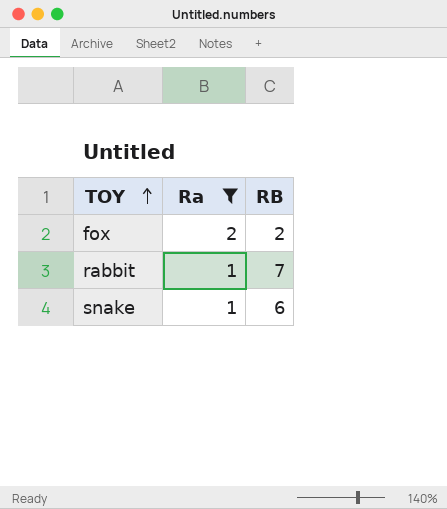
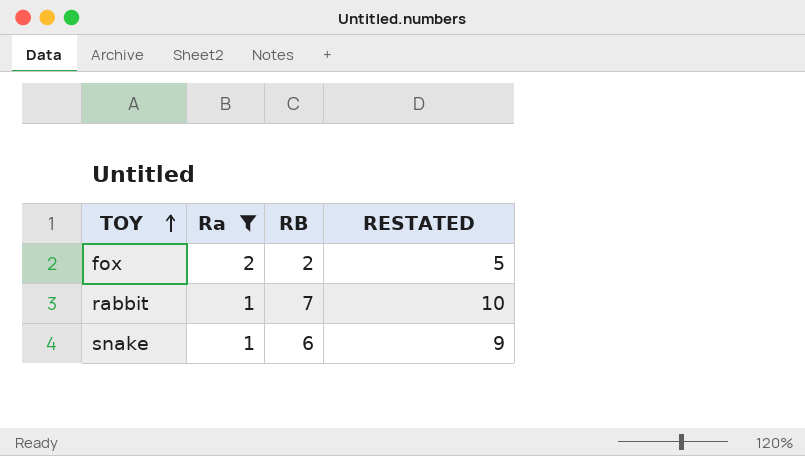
column RESTATED | formula: none -> [RB] + 3

